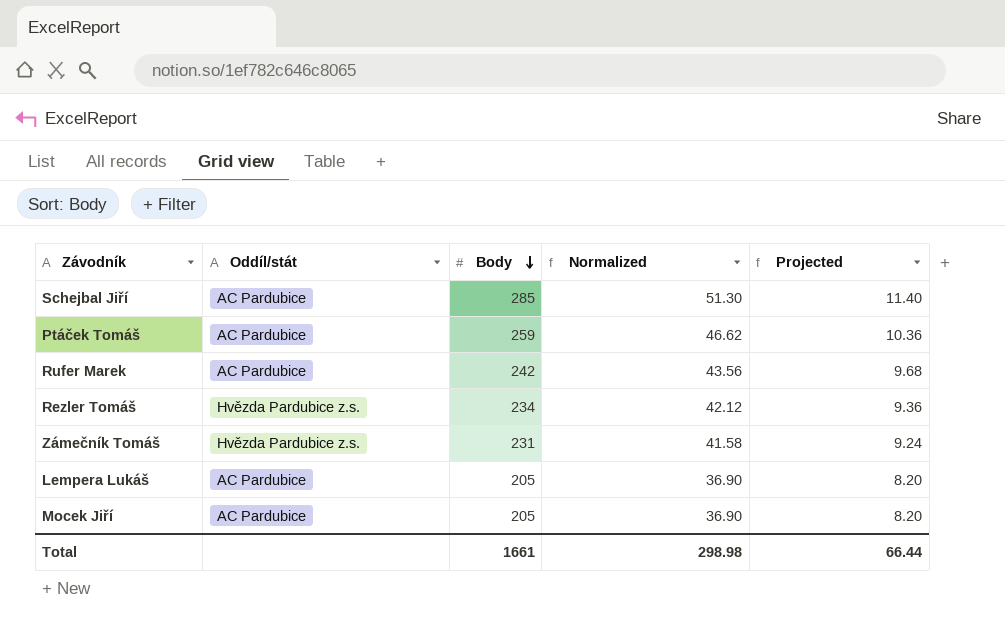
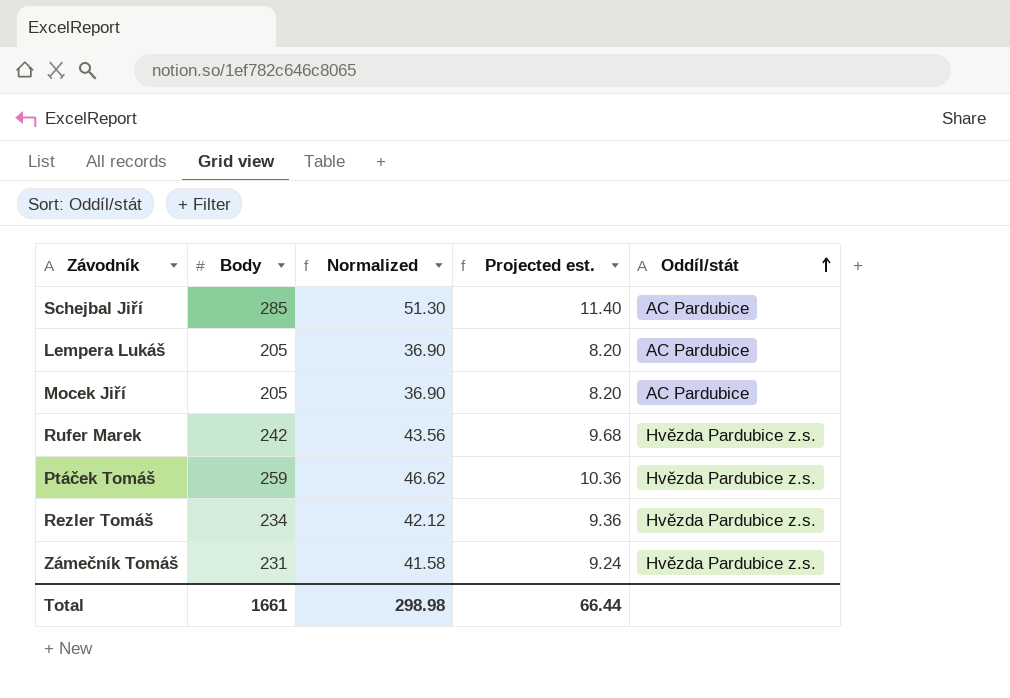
row order: Body descending -> Oddíl/stát ascending
column name: Projected -> Projected est.
column Oddíl/stát | position: 2 -> 5
Rufer Marek | Oddíl/stát: AC Pardubice -> Hvězda Pardubice z.s.
Ptáček Tomáš | Oddíl/stát: AC Pardubice -> Hvězda Pardubice z.s.

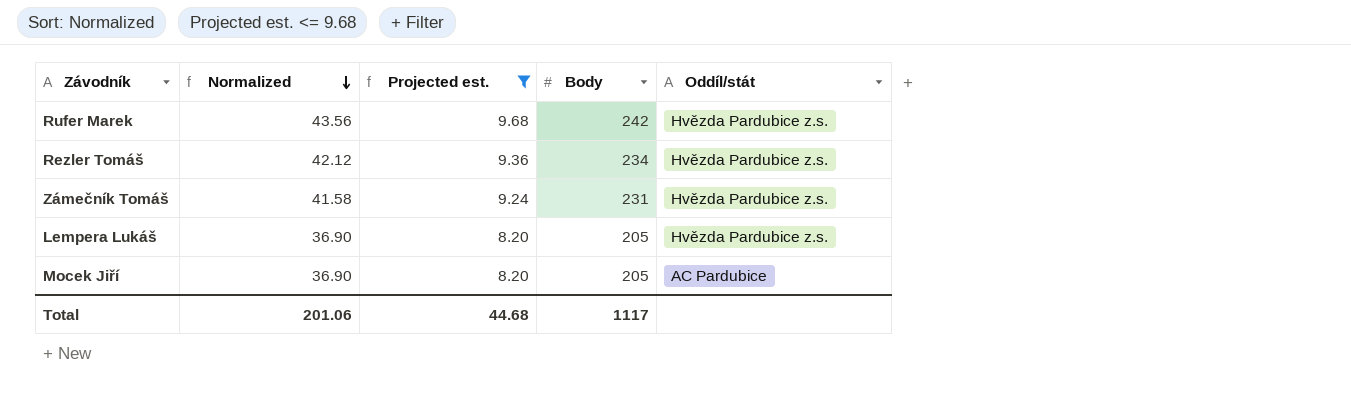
filter: none -> Projected est. <= 9.68
row order: Oddíl/stát ascending -> Normalized descending
column Body | position: 2 -> 4
Lempera Lukáš | Oddíl/stát: AC Pardubice -> Hvězda Pardubice z.s.
Total | Normalized: 298.98 -> 201.06
Total | Projected est.: 66.44 -> 44.68
Total | Body: 1661 -> 1117

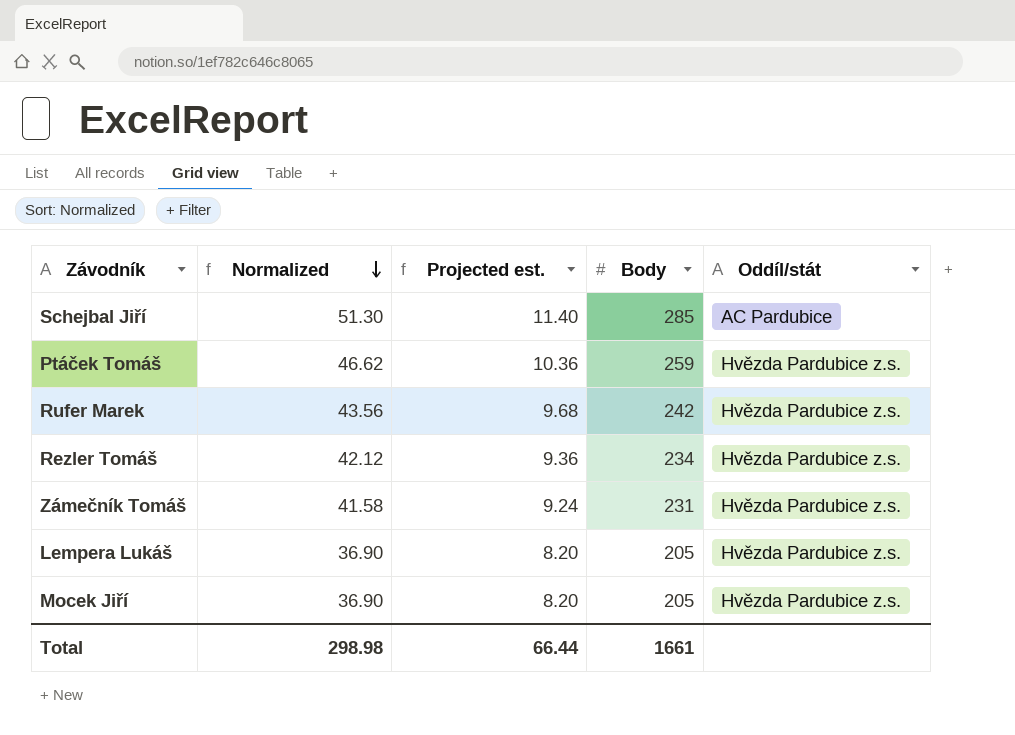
filter: Projected est. <= 9.68 -> none
Mocek Jiří | Oddíl/stát: AC Pardubice -> Hvězda Pardubice z.s.
Total | Normalized: 201.06 -> 298.98
Total | Projected est.: 44.68 -> 66.44
Total | Body: 1117 -> 1661

